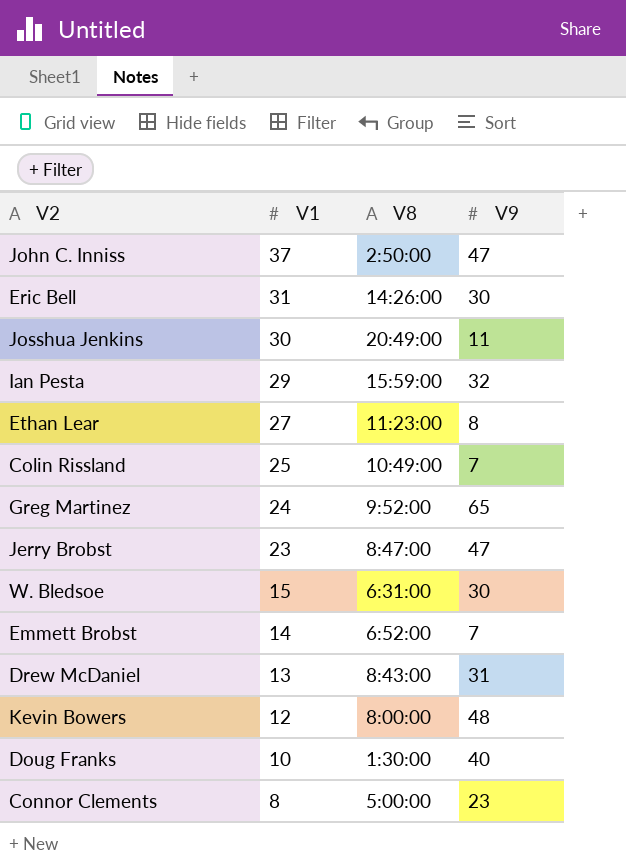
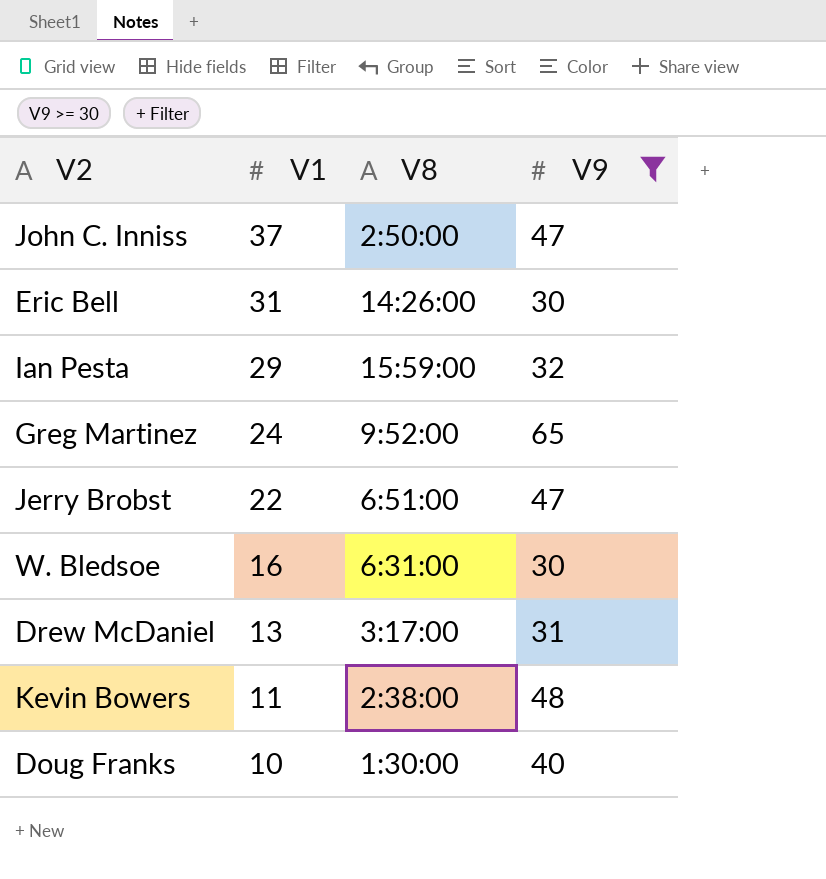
filter: none -> V9 >= 30
Jerry Brobst | V1: 23 -> 22
Jerry Brobst | V8: 8:47:00 -> 6:51:00
W. Bledsoe | V1: 15 -> 16
Drew McDaniel | V8: 8:43:00 -> 3:17:00
Kevin Bowers | V1: 12 -> 11
Kevin Bowers | V8: 8:00:00 -> 2:38:00

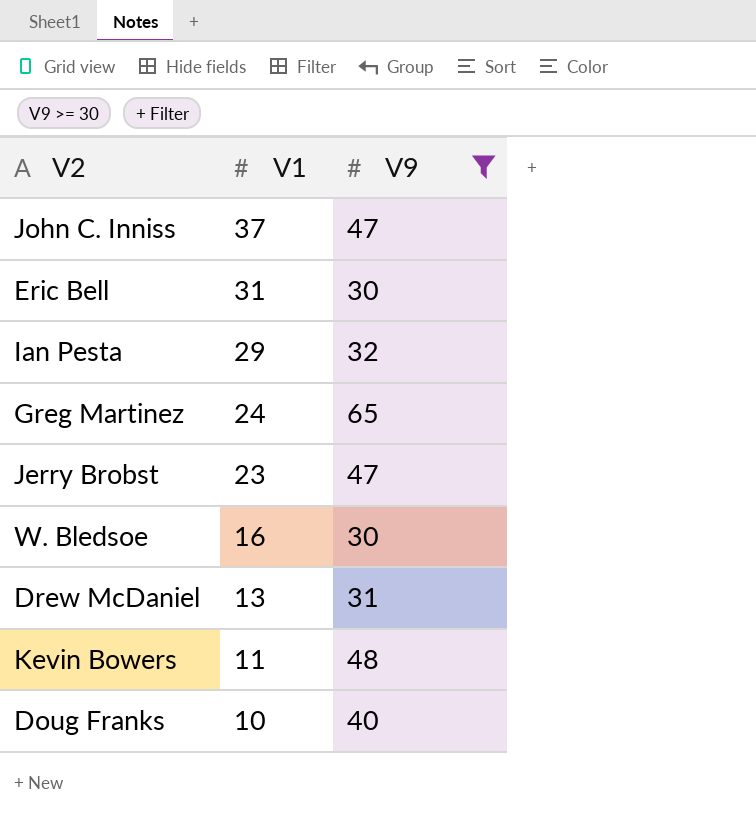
column V8 | position: 3 -> none
Jerry Brobst | V1: 22 -> 23

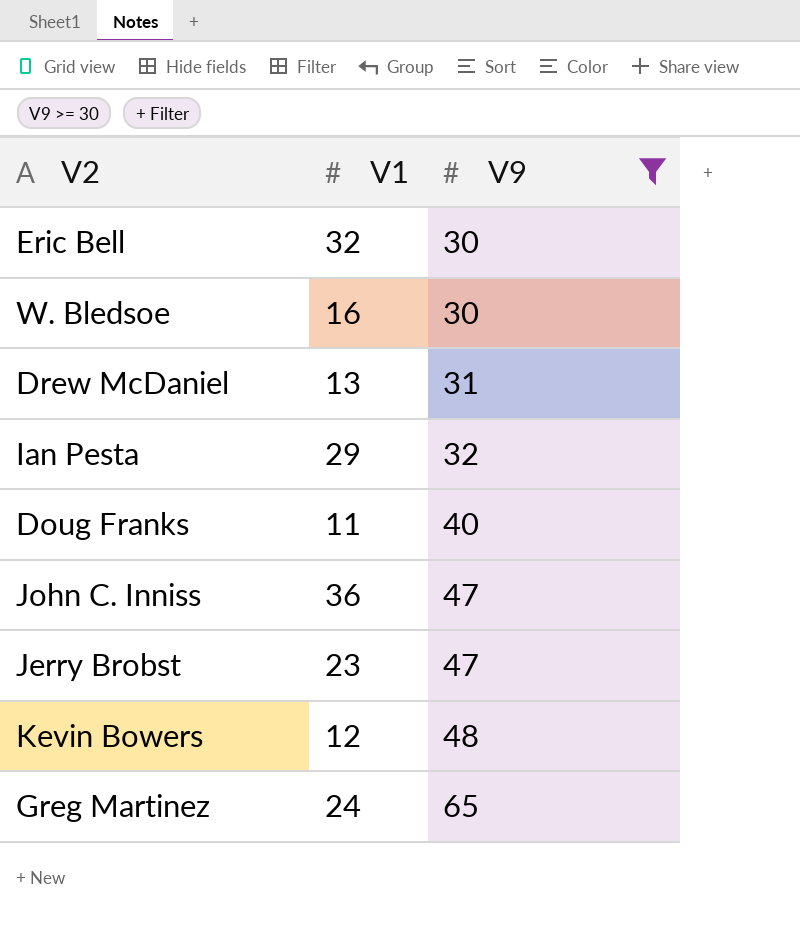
row order: V1 descending -> V9 ascending
Eric Bell | V1: 31 -> 32
Doug Franks | V1: 10 -> 11
John C. Inniss | V1: 37 -> 36
Kevin Bowers | V1: 11 -> 12

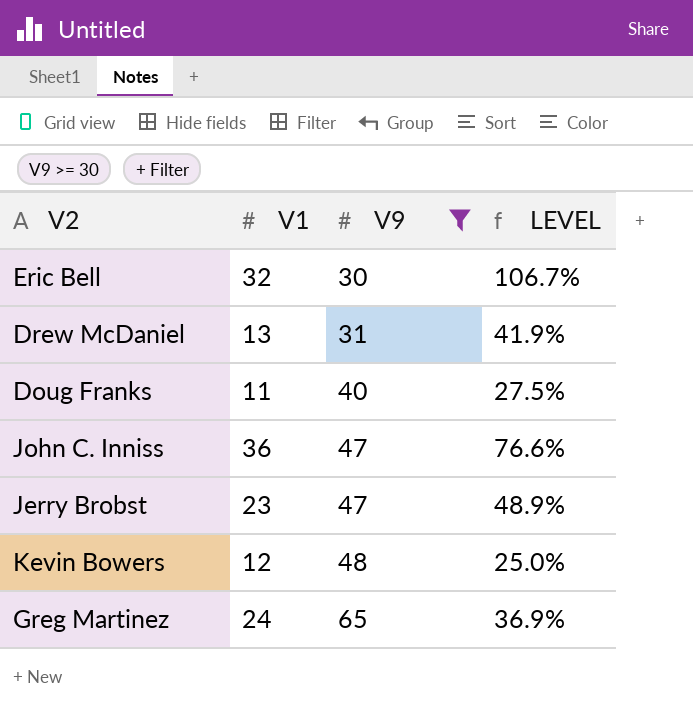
column LEVEL | formula: none -> [V1] / [V9]
row W. Bledsoe: 16 | 30 -> none
row Ian Pesta: 29 | 32 -> none

